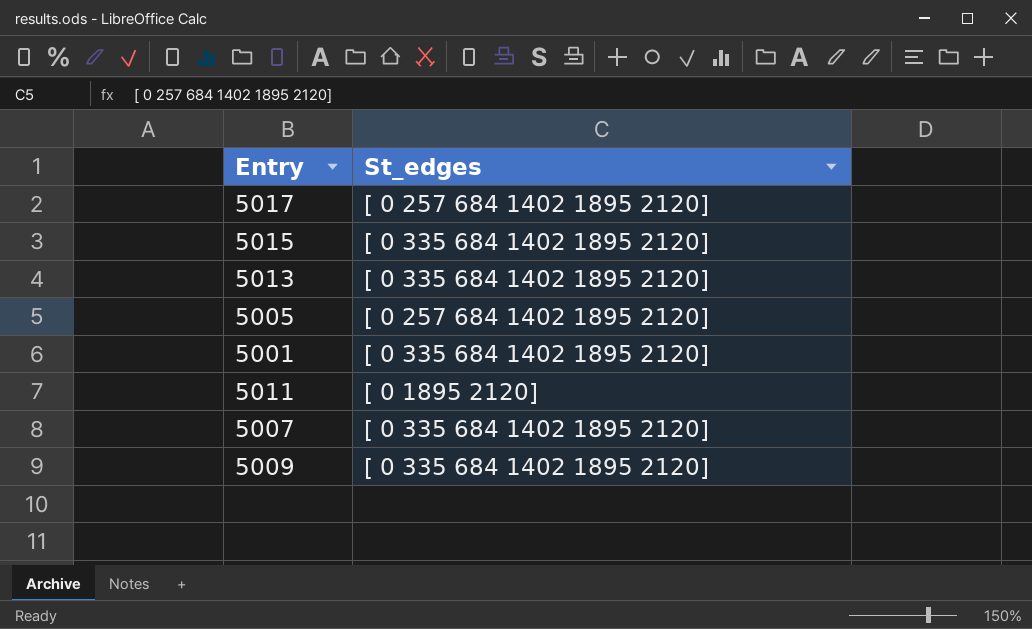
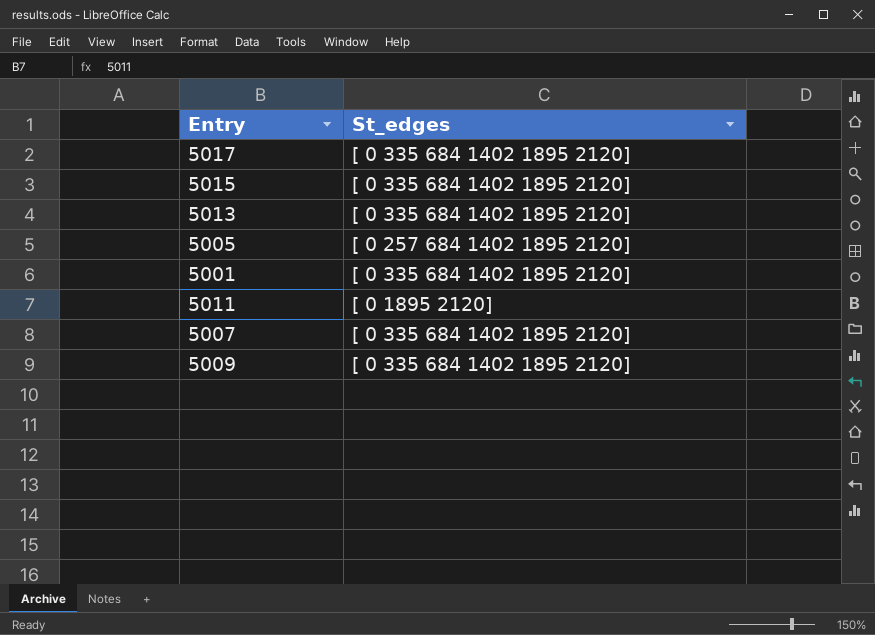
5017 | St_edges: [ 0 257 684 1402 1895 2120] -> [ 0 335 684 1402 1895 2120]

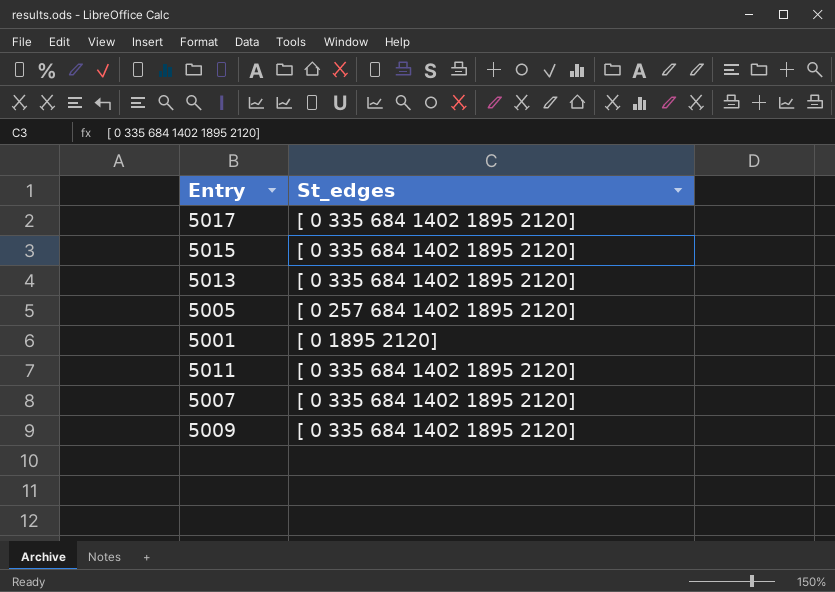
5001 | St_edges: [ 0 335 684 1402 1895 2120] -> [ 0 1895 2120]
5011 | St_edges: [ 0 1895 2120] -> [ 0 335 684 1402 1895 2120]

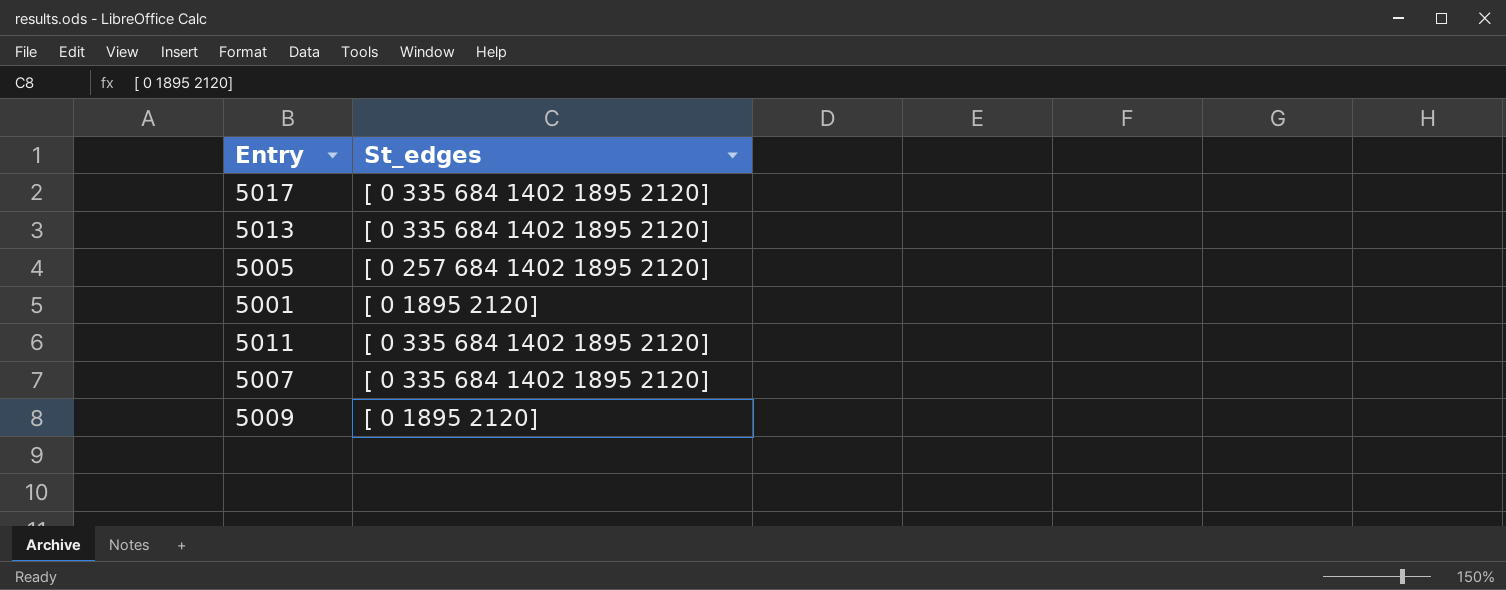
row 5015: [ 0 335 684 1402 1895 2120] -> none
5009 | St_edges: [ 0 335 684 1402 1895 2120] -> [ 0 1895 2120]

